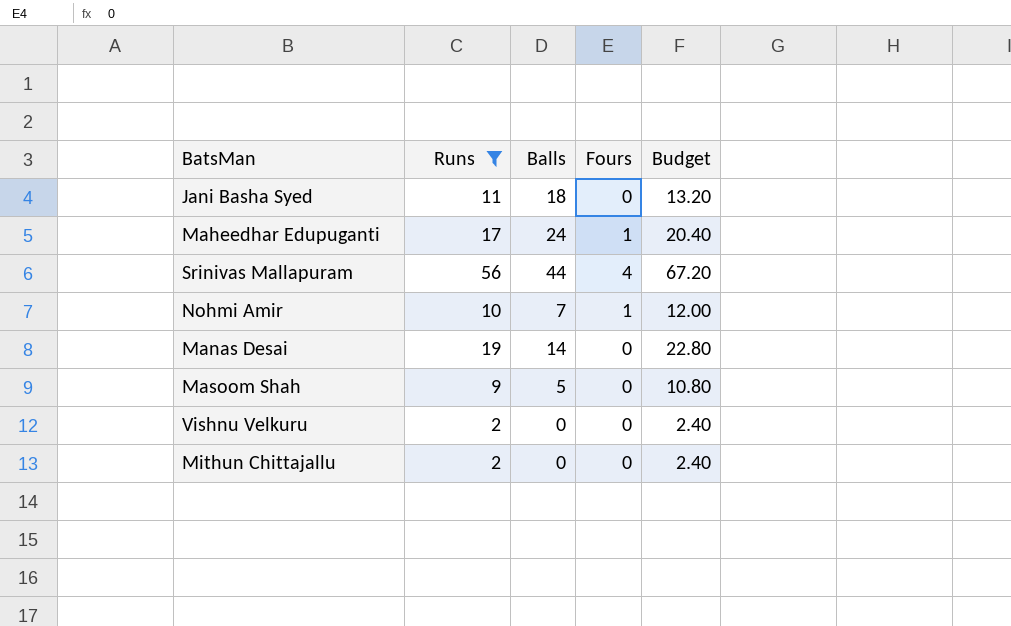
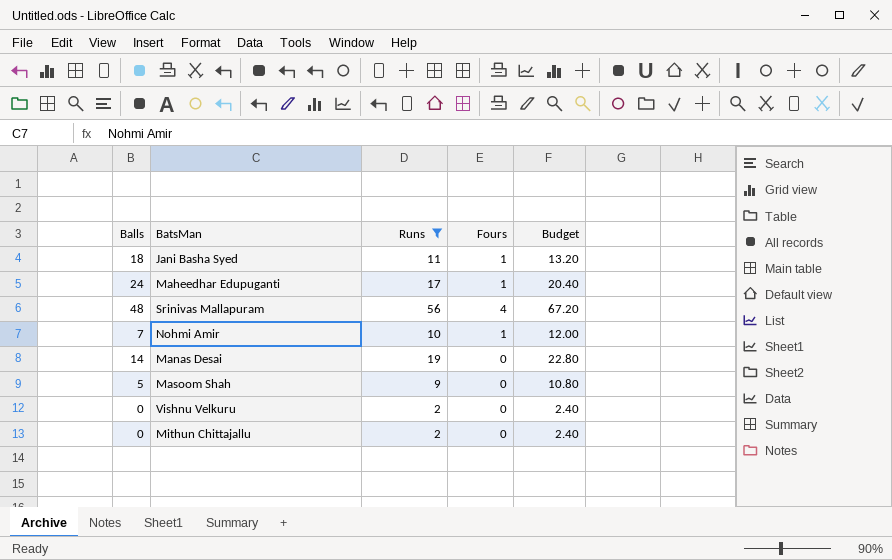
column Balls | position: 3 -> 1
Jani Basha Syed | Fours: 0 -> 1
Srinivas Mallapuram | Balls: 44 -> 48

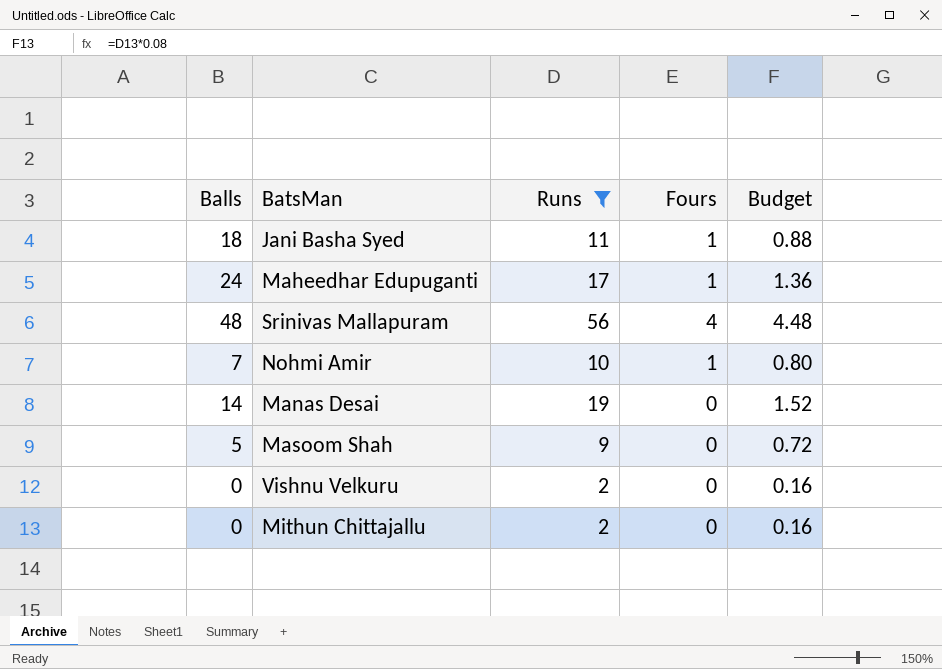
column Budget | formula: [Runs] * 1.2 -> [Runs] * 0.08

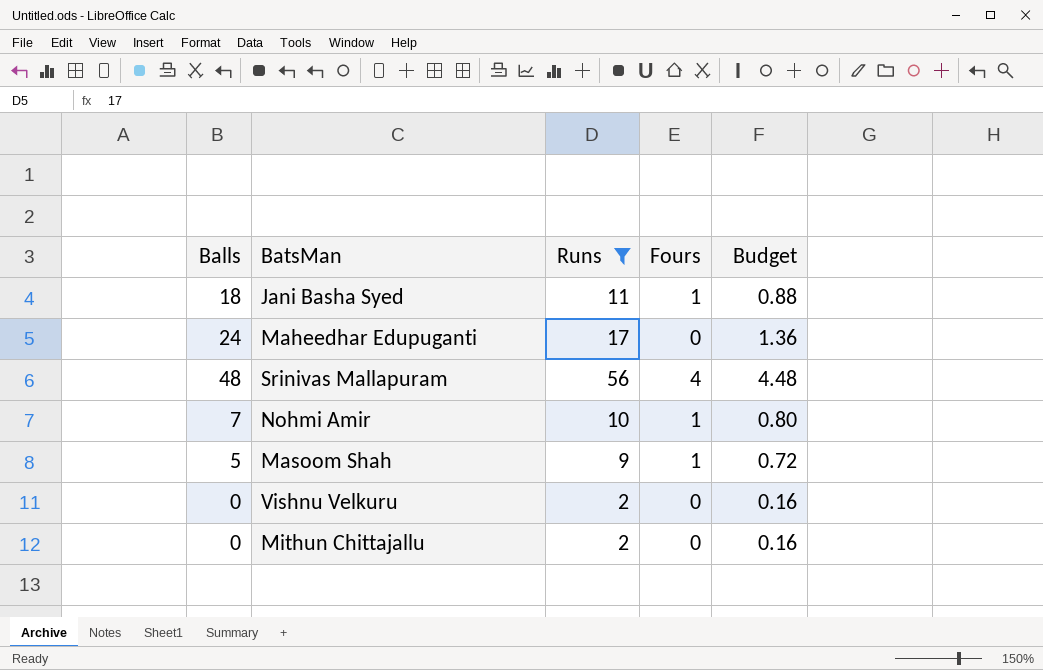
row Manas Desai: 14 | 19 | 0 | 1.52 -> none
Maheedhar Edupuganti | Fours: 1 -> 0
Masoom Shah | Fours: 0 -> 1

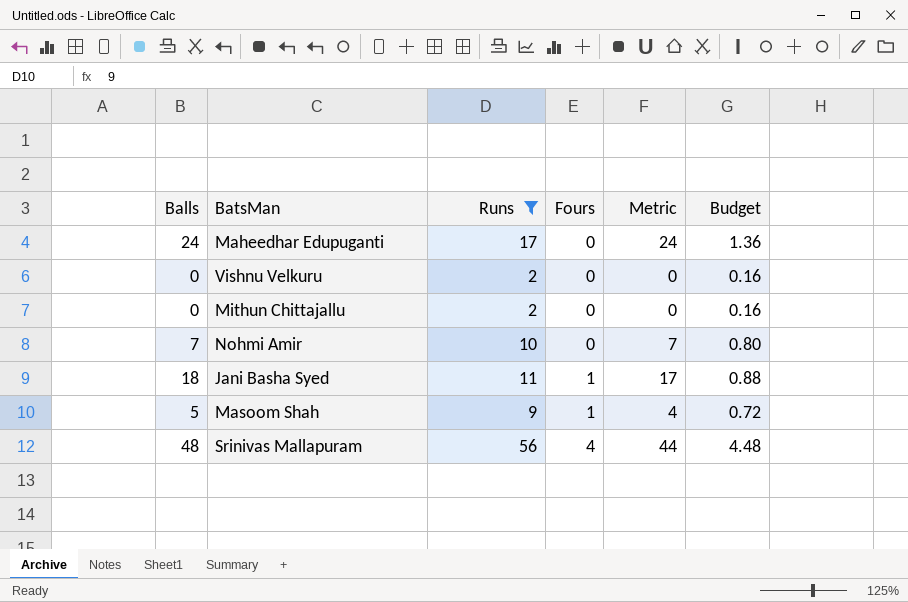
row order: none -> Fours ascending
column Metric | formula: none -> [Balls] - [Fours]
Nohmi Amir | Fours: 1 -> 0

